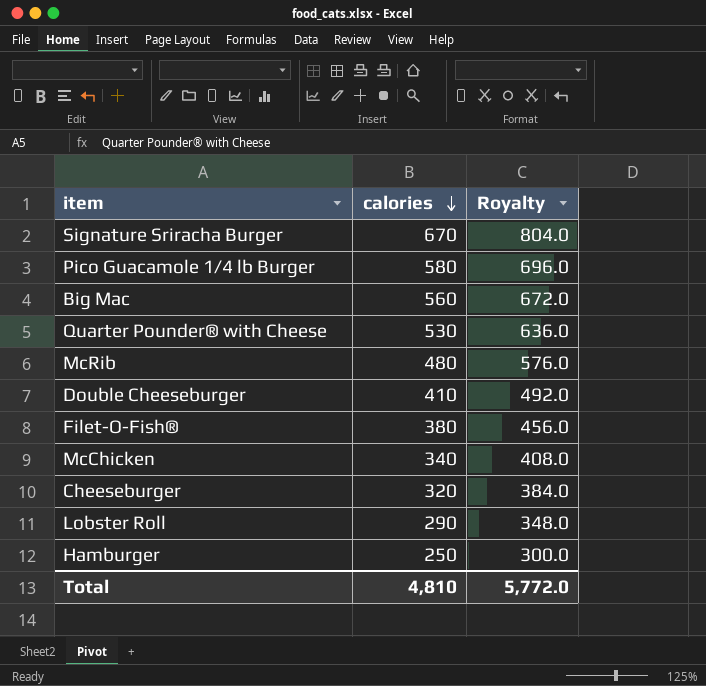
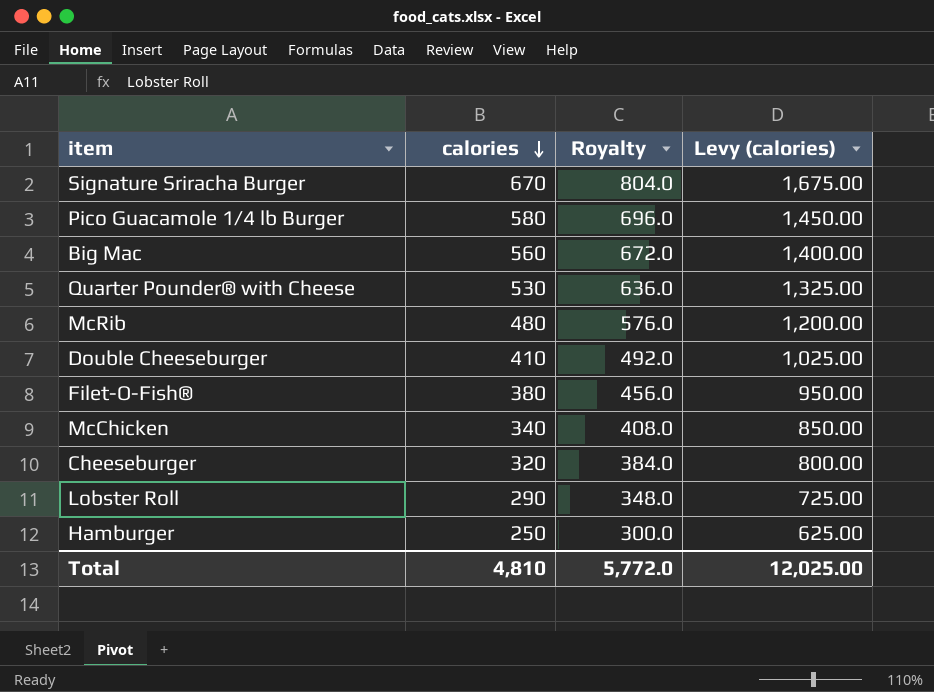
column Levy (calories) | formula: none -> [calories] * 2.5

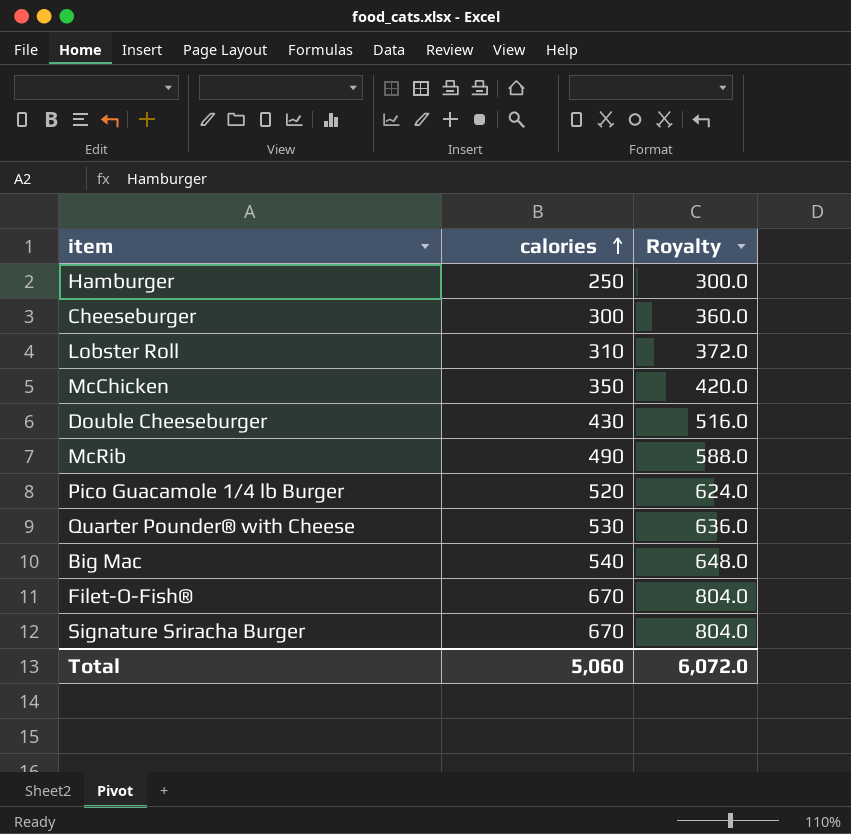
row order: calories descending -> calories ascending
column Levy (calories) | formula: [calories] * 2.5 -> none
Cheeseburger | calories: 320 -> 300
Cheeseburger | Royalty: 384.0 -> 360.0
Lobster Roll | calories: 290 -> 310
Lobster Roll | Royalty: 348.0 -> 372.0
McChicken | calories: 340 -> 350
McChicken | Royalty: 408.0 -> 420.0
Double Cheeseburger | calories: 410 -> 430
Double Cheeseburger | Royalty: 492.0 -> 516.0
McRib | calories: 480 -> 490
McRib | Royalty: 576.0 -> 588.0
Pico Guacamole 1/4 lb Burger | calories: 580 -> 520
Pico Guacamole 1/4 lb Burger | Royalty: 696.0 -> 624.0
Big Mac | calories: 560 -> 540
Big Mac | Royalty: 672.0 -> 648.0
Filet-O-Fish® | calories: 380 -> 670
Filet-O-Fish® | Royalty: 456.0 -> 804.0
Total | calories: 4,810 -> 5,060
Total | Royalty: 5,772.0 -> 6,072.0

